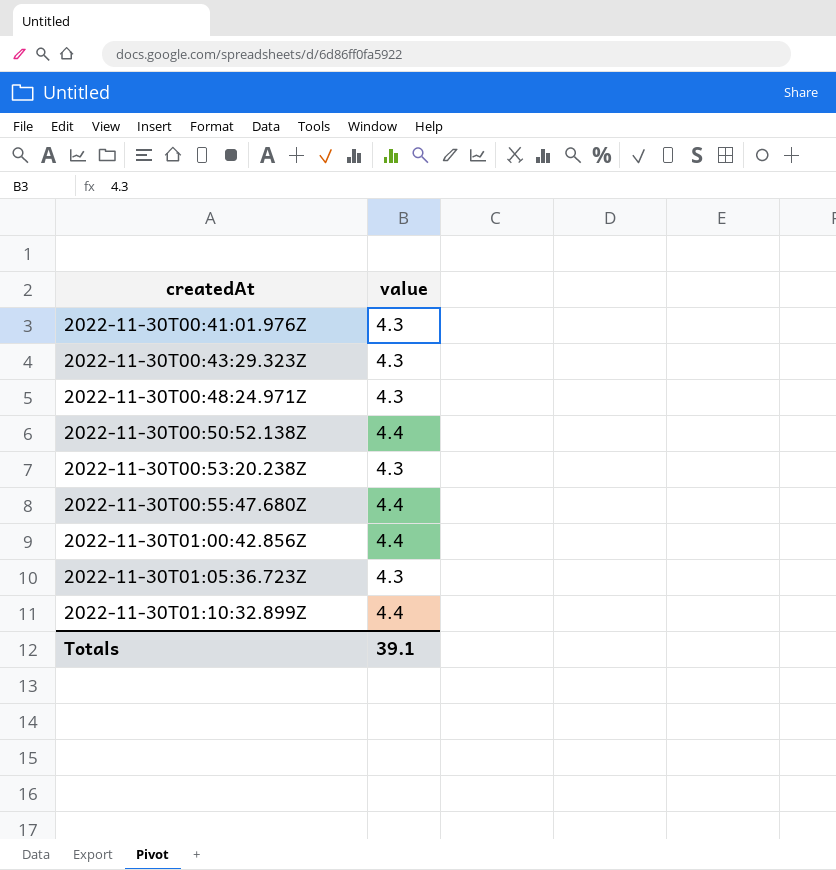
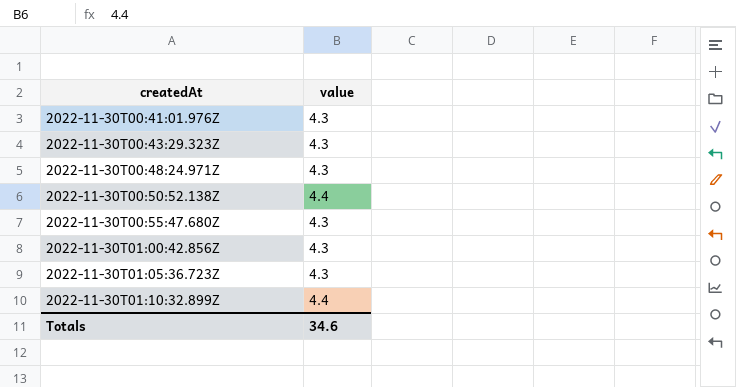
row 2022-11-30T00:53:20.238Z: 4.3 -> none
2022-11-30T00:55:47.680Z | value: 4.4 -> 4.3
2022-11-30T01:00:42.856Z | value: 4.4 -> 4.3
Totals | value: 39.1 -> 34.6

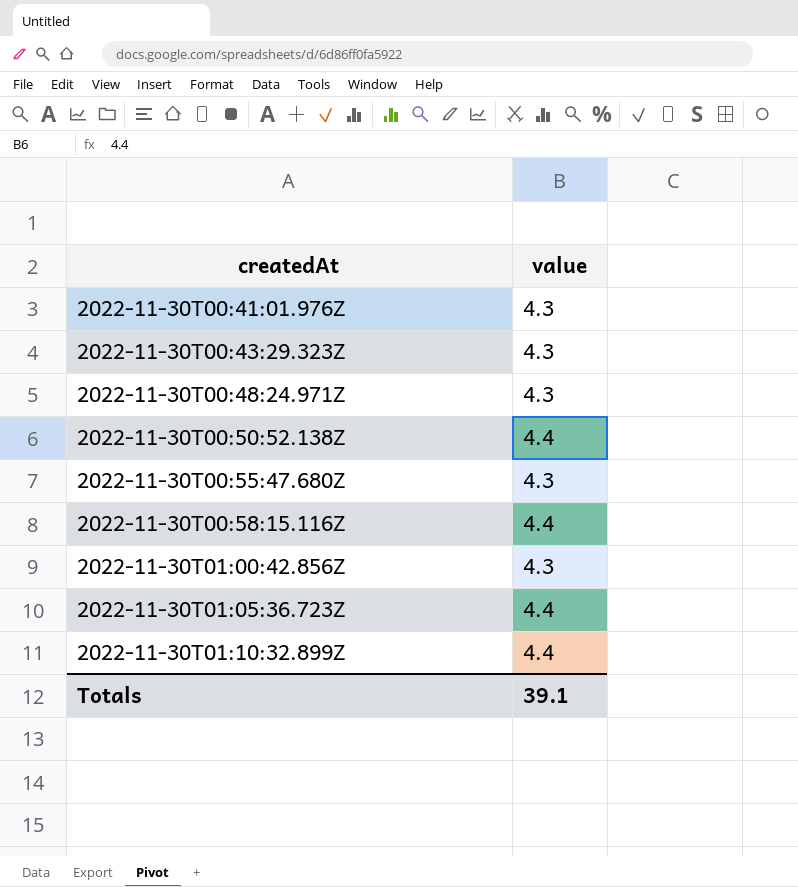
row 2022-11-30T00:58:15.116Z: none -> 4.4
2022-11-30T01:05:36.723Z | value: 4.3 -> 4.4
Totals | value: 34.6 -> 39.1

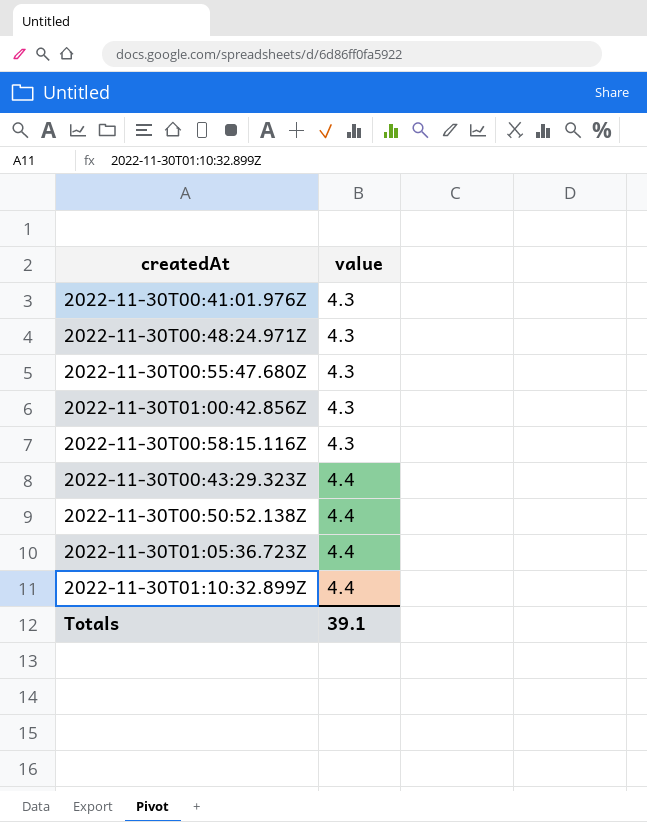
row order: createdAt ascending -> value ascending
2022-11-30T00:58:15.116Z | value: 4.4 -> 4.3
2022-11-30T00:43:29.323Z | value: 4.3 -> 4.4

